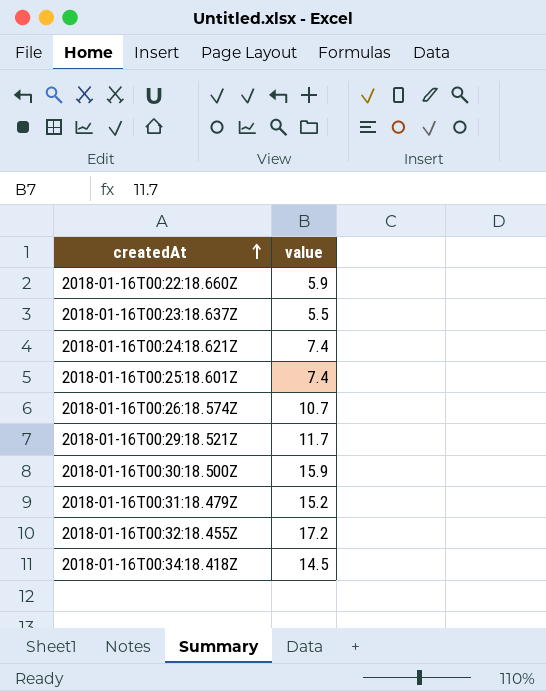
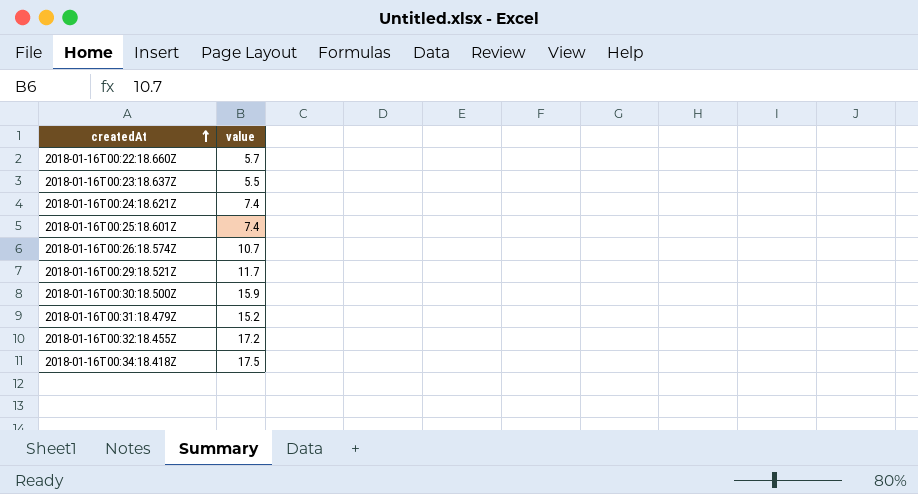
2018-01-16T00:22:18.660Z | value: 5.9 -> 5.7
2018-01-16T00:34:18.418Z | value: 14.5 -> 17.5

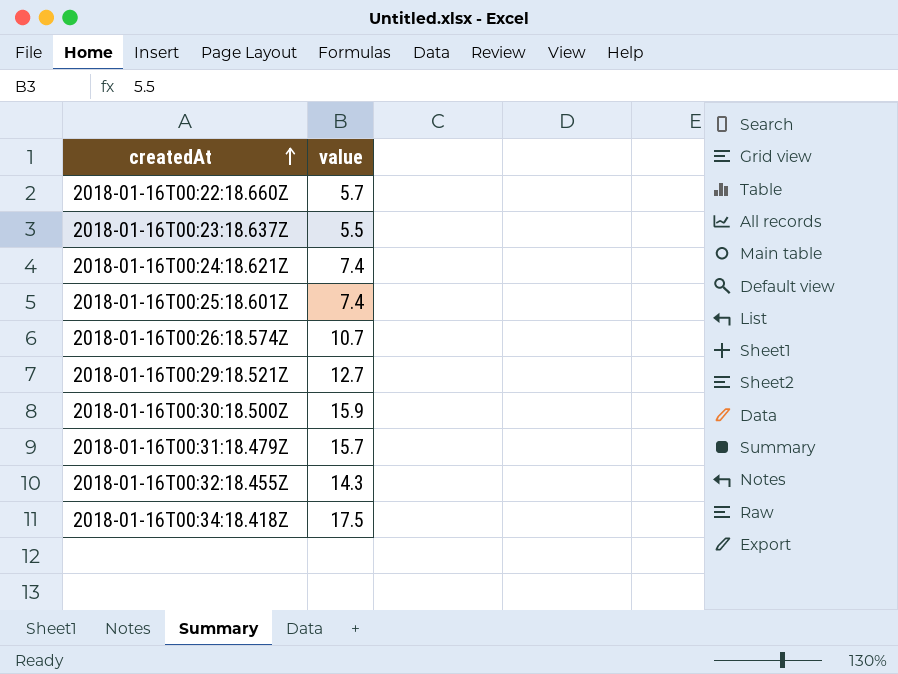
2018-01-16T00:29:18.521Z | value: 11.7 -> 12.7
2018-01-16T00:31:18.479Z | value: 15.2 -> 15.7
2018-01-16T00:32:18.455Z | value: 17.2 -> 14.3

